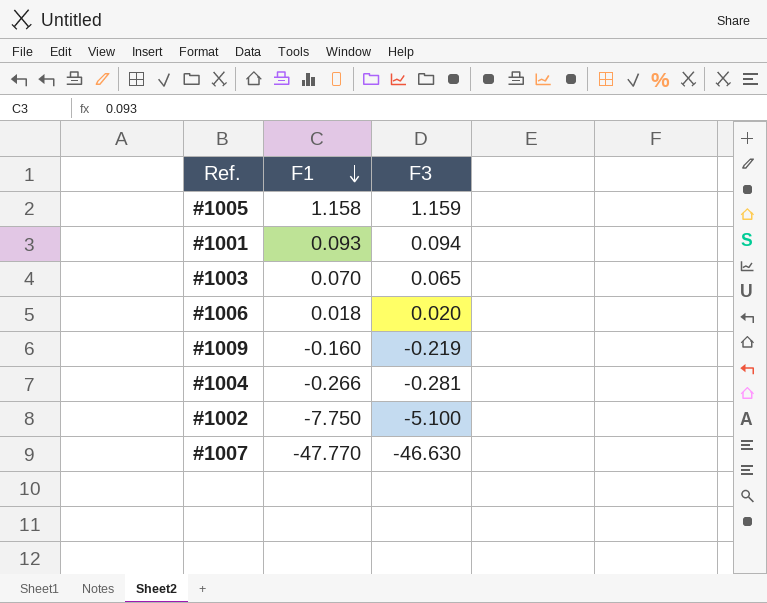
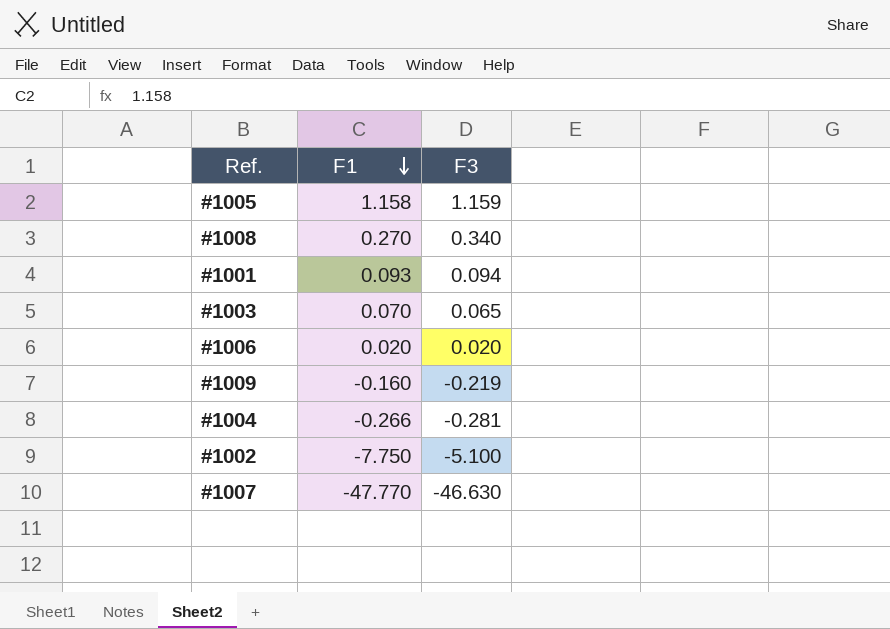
row #1008: none -> 0.270 | 0.340
#1006 | F1: 0.018 -> 0.020

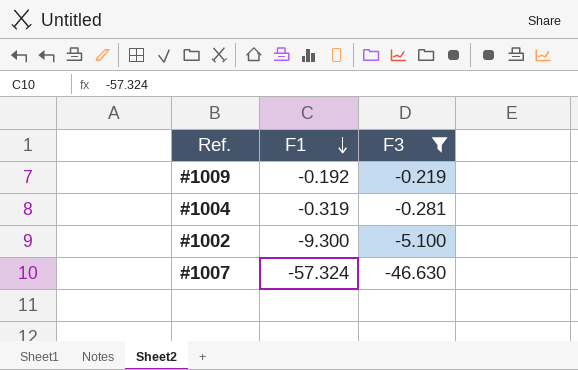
filter: none -> F3 <= -0.219
#1009 | F1: -0.160 -> -0.192
#1004 | F1: -0.266 -> -0.319
#1002 | F1: -7.750 -> -9.300
#1007 | F1: -47.770 -> -57.324

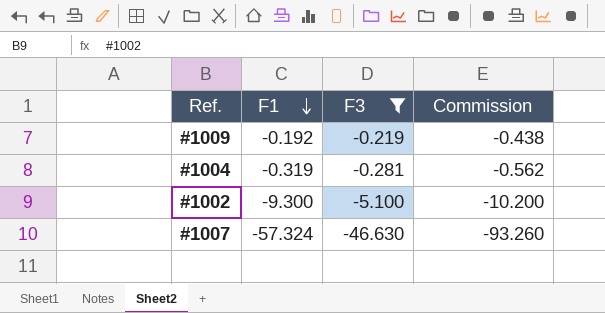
column Commission | formula: none -> [F3] * 2

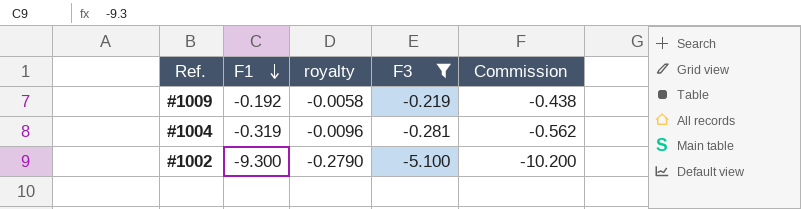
column royalty | formula: none -> [F1] * 0.03
row #1007: -57.324 | -46.630 | -93.260 -> none

